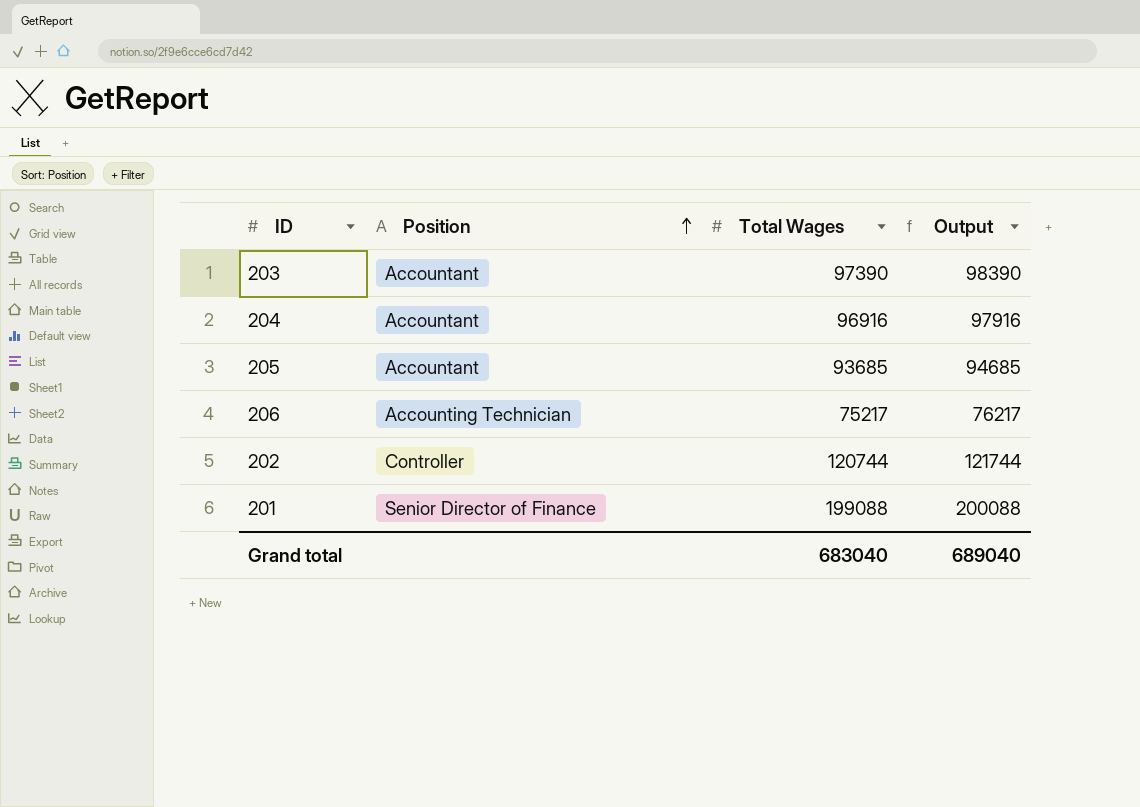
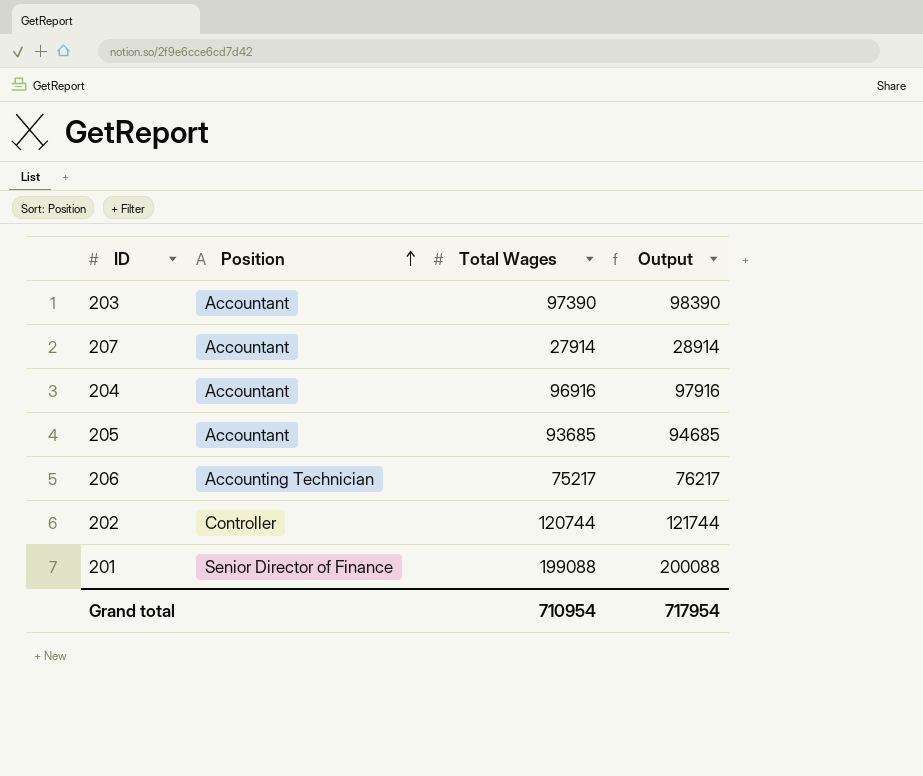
row 207: none -> Accountant | 27914 | 28914
Grand total | Total Wages: 683040 -> 710954
Grand total | Output: 689040 -> 717954

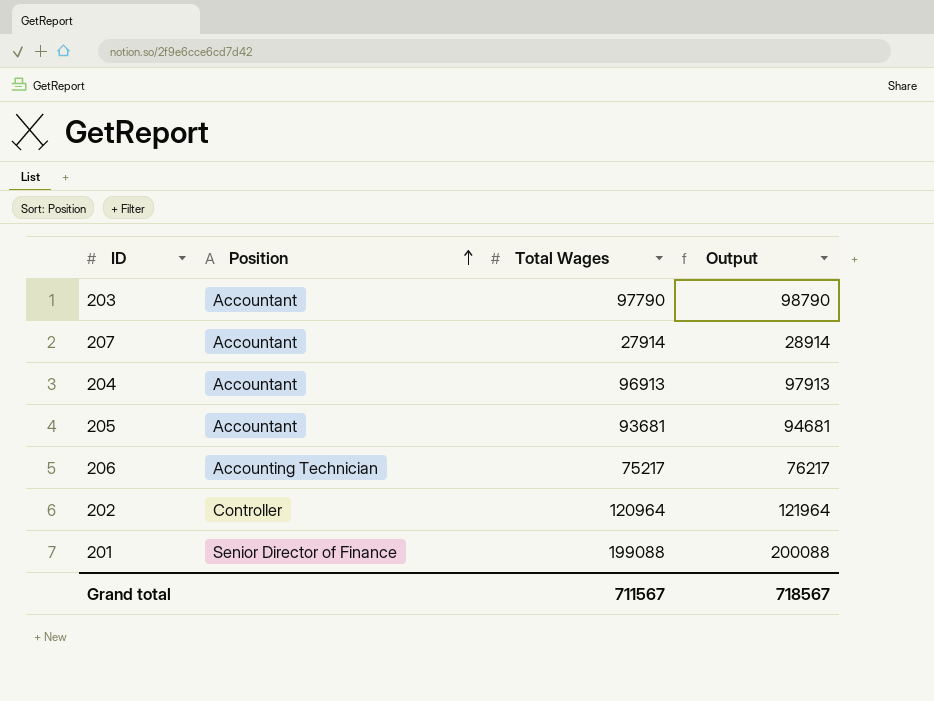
203 | Total Wages: 97390 -> 97790
203 | Output: 98390 -> 98790
204 | Total Wages: 96916 -> 96913
204 | Output: 97916 -> 97913
205 | Total Wages: 93685 -> 93681
205 | Output: 94685 -> 94681
202 | Total Wages: 120744 -> 120964
202 | Output: 121744 -> 121964
Grand total | Total Wages: 710954 -> 711567
Grand total | Output: 717954 -> 718567

